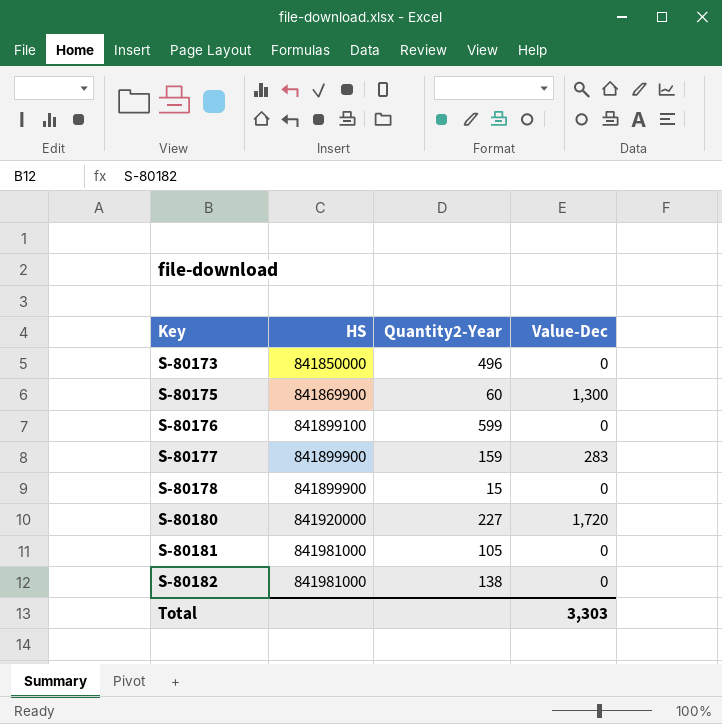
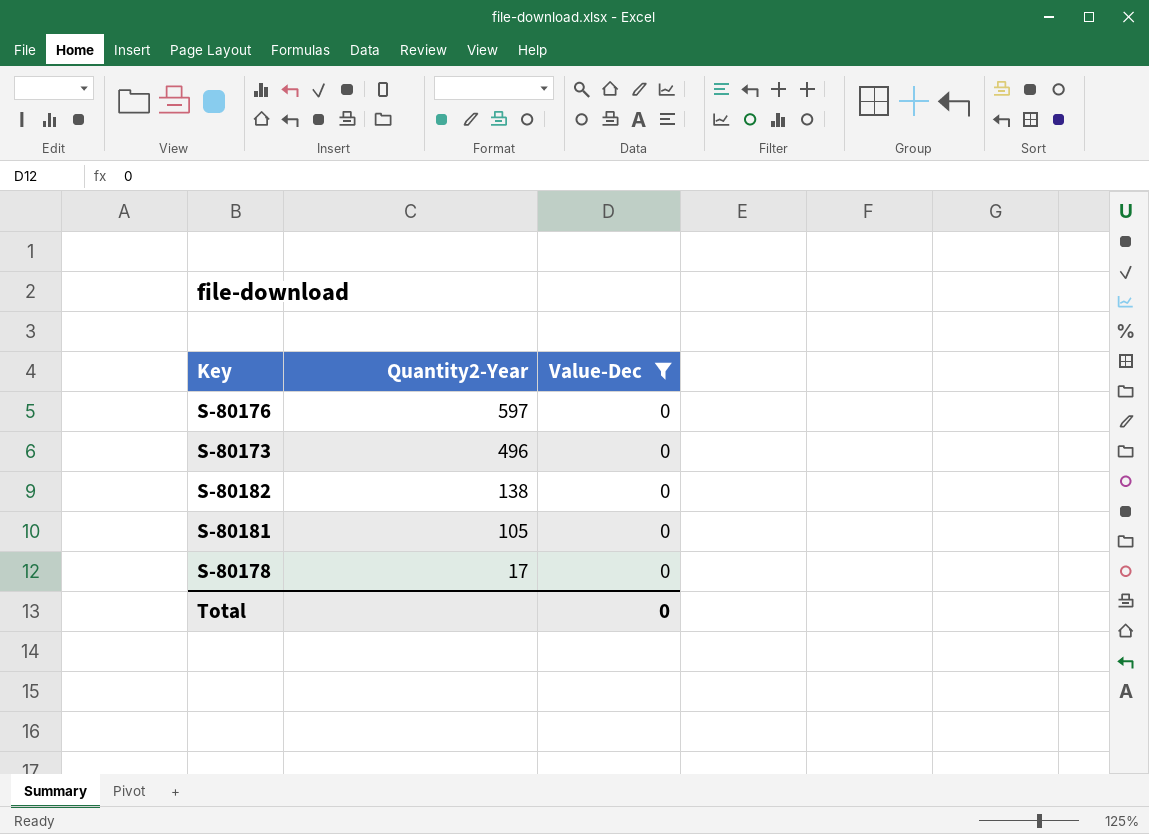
filter: none -> Value-Dec = 0
row order: Key ascending -> Quantity2-Year descending
column HS | position: 2 -> none
S-80176 | Quantity2-Year: 599 -> 597
S-80178 | Quantity2-Year: 15 -> 17
Total | Value-Dec: 3,303 -> 0

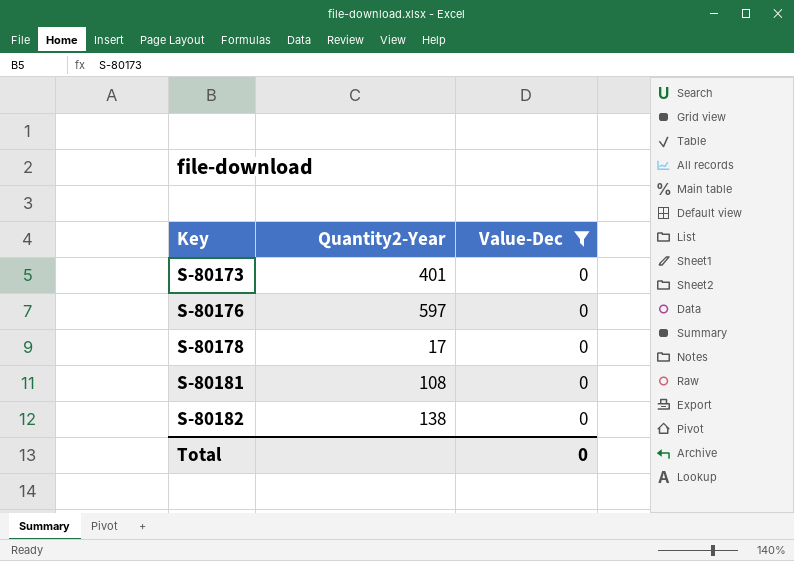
row order: Quantity2-Year descending -> Key ascending
S-80173 | Quantity2-Year: 496 -> 401
S-80181 | Quantity2-Year: 105 -> 108

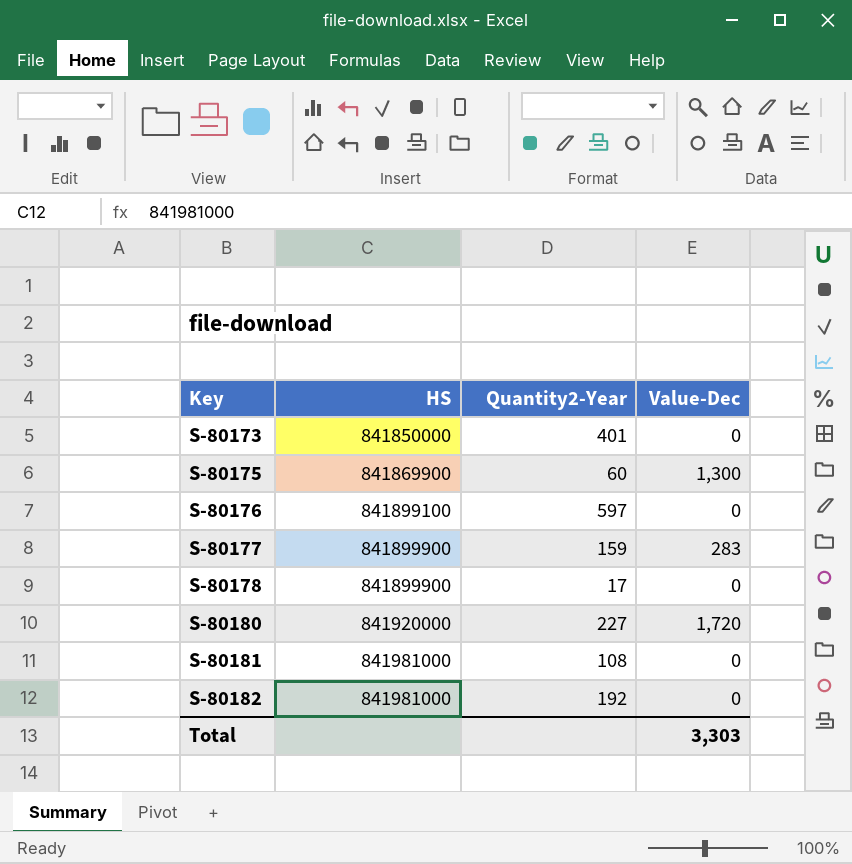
filter: Value-Dec = 0 -> none
column HS | position: none -> 2
S-80182 | Quantity2-Year: 138 -> 192
Total | Value-Dec: 0 -> 3,303

